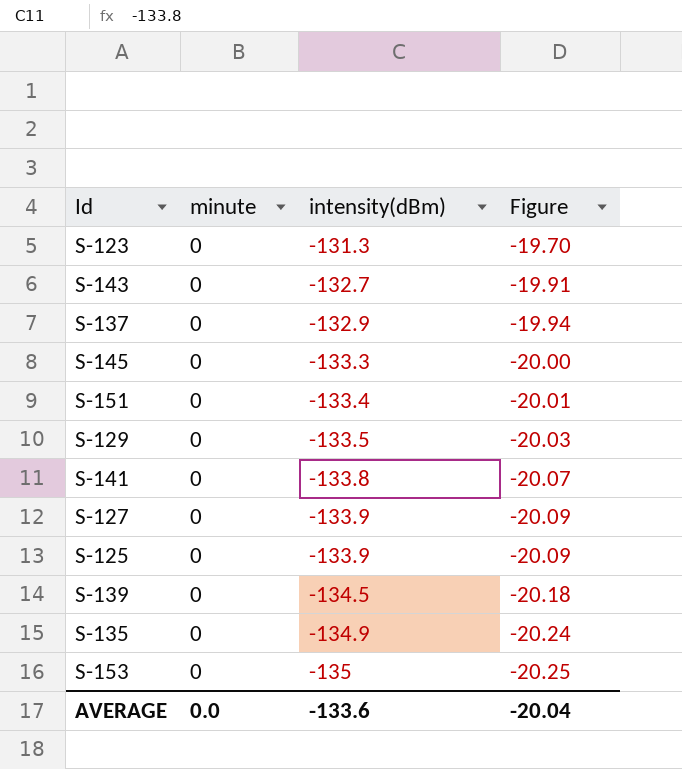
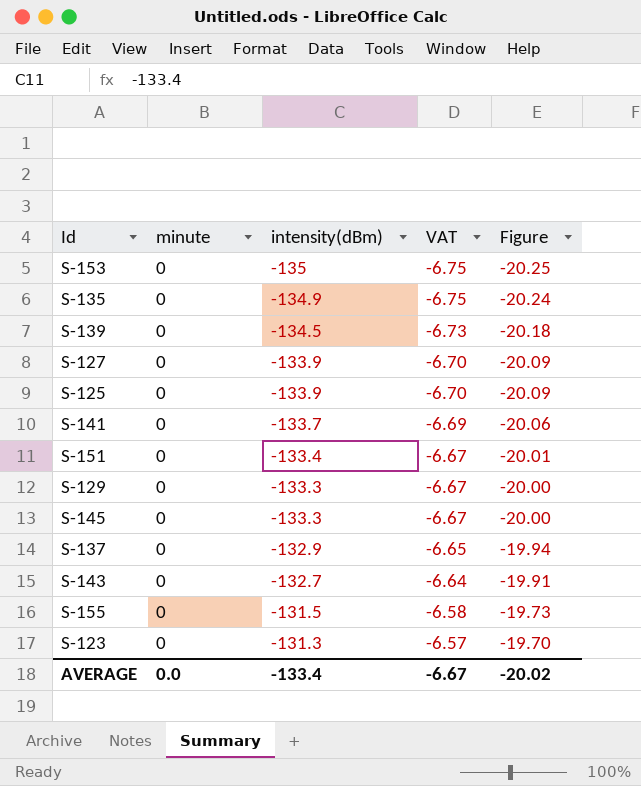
row order: intensity(dBm) descending -> intensity(dBm) ascending
column VAT | formula: none -> [intensity(dBm)] * 0.05
S-141 | intensity(dBm): -133.8 -> -133.7
S-141 | Figure: -20.07 -> -20.06
S-129 | intensity(dBm): -133.5 -> -133.3
S-129 | Figure: -20.03 -> -20.00
row S-155: none -> 0 | -131.5 | -6.58 | -19.73
AVERAGE | intensity(dBm): -133.6 -> -133.4
AVERAGE | Figure: -20.04 -> -20.02

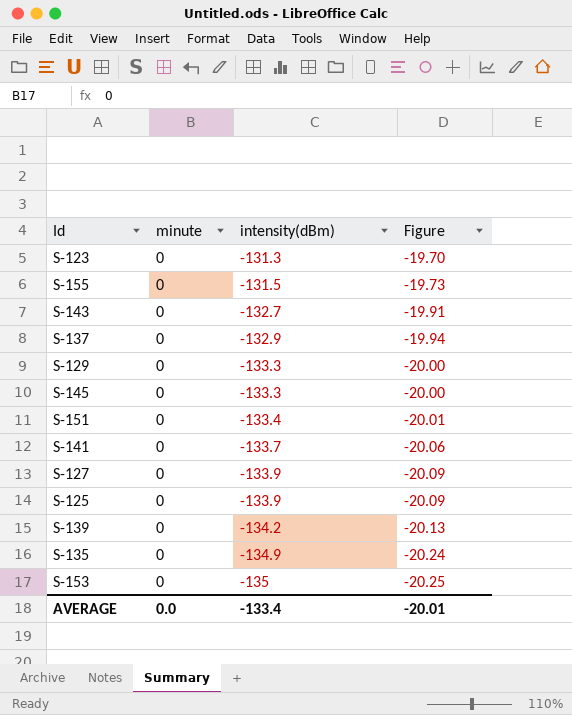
row order: intensity(dBm) ascending -> intensity(dBm) descending
column VAT | formula: [intensity(dBm)] * 0.05 -> none
S-139 | intensity(dBm): -134.5 -> -134.2
S-139 | Figure: -20.18 -> -20.13
AVERAGE | Figure: -20.02 -> -20.01

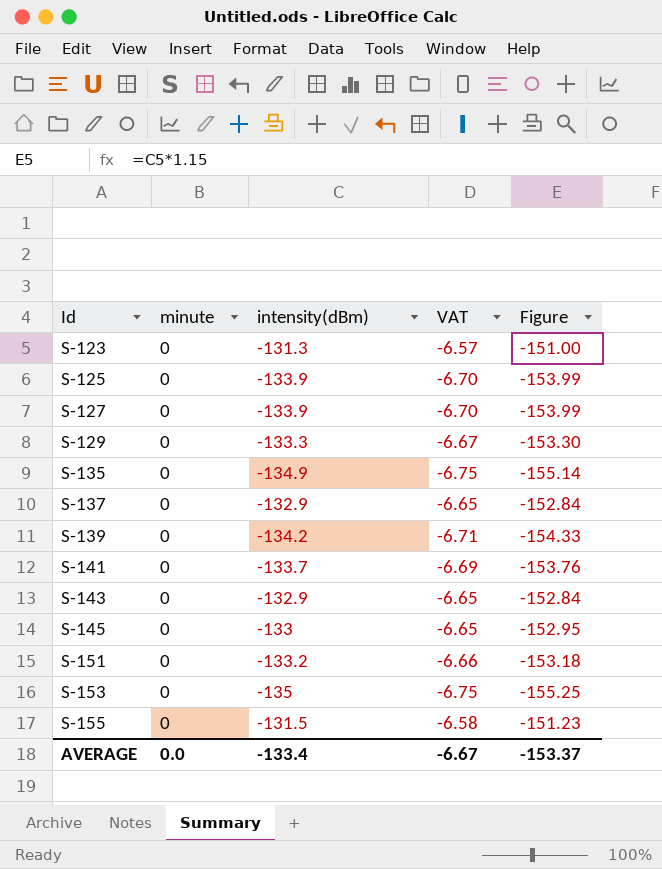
row order: intensity(dBm) descending -> Id ascending
column VAT | formula: none -> [intensity(dBm)] * 0.05
column Figure | formula: [intensity(dBm)] * 0.15 -> [intensity(dBm)] * 1.15
S-143 | intensity(dBm): -132.7 -> -132.9
S-145 | intensity(dBm): -133.3 -> -133
S-151 | intensity(dBm): -133.4 -> -133.2
AVERAGE | Figure: -20.01 -> -153.37

